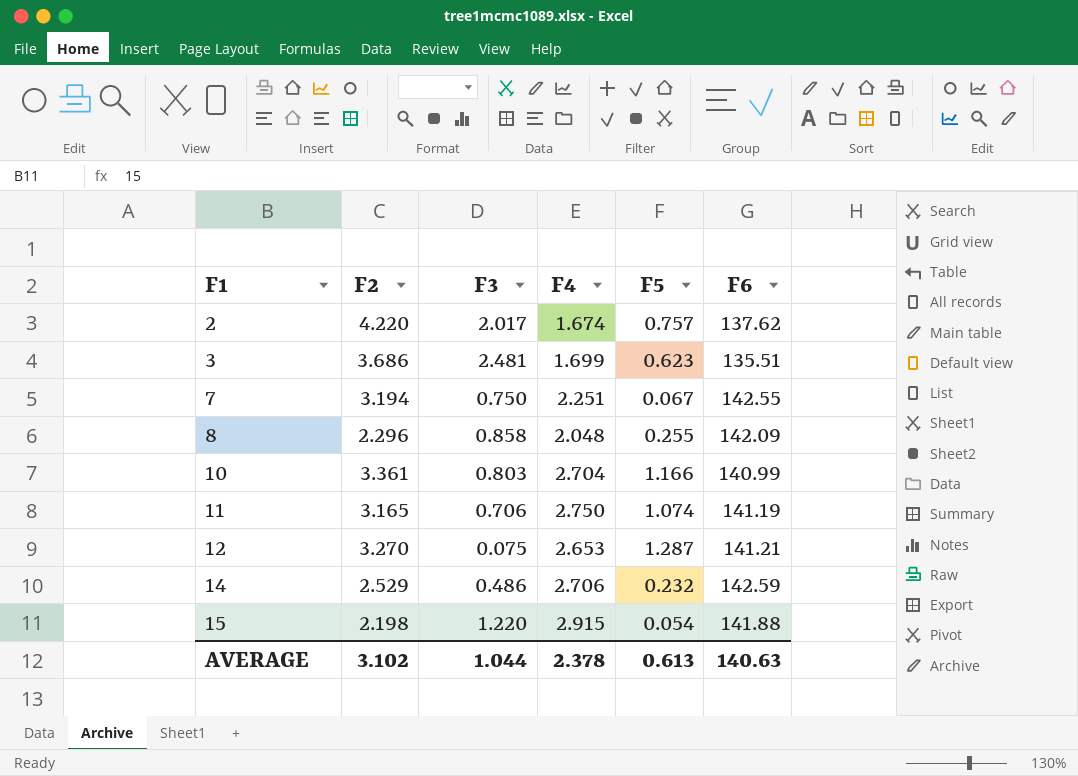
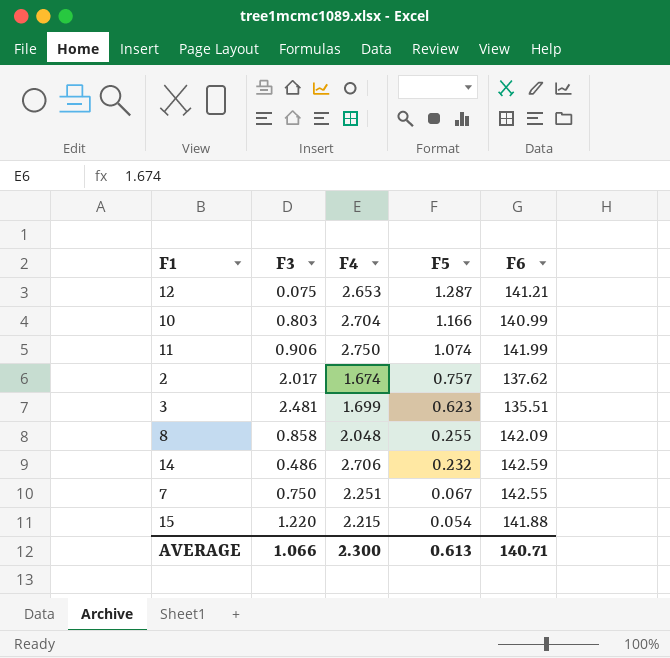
row order: F1 ascending -> F5 descending
column F2 | position: 2 -> none
11 | F3: 0.706 -> 0.906
11 | F6: 141.19 -> 141.99
15 | F4: 2.915 -> 2.215
AVERAGE | F3: 1.044 -> 1.066
AVERAGE | F4: 2.378 -> 2.300
AVERAGE | F6: 140.63 -> 140.71

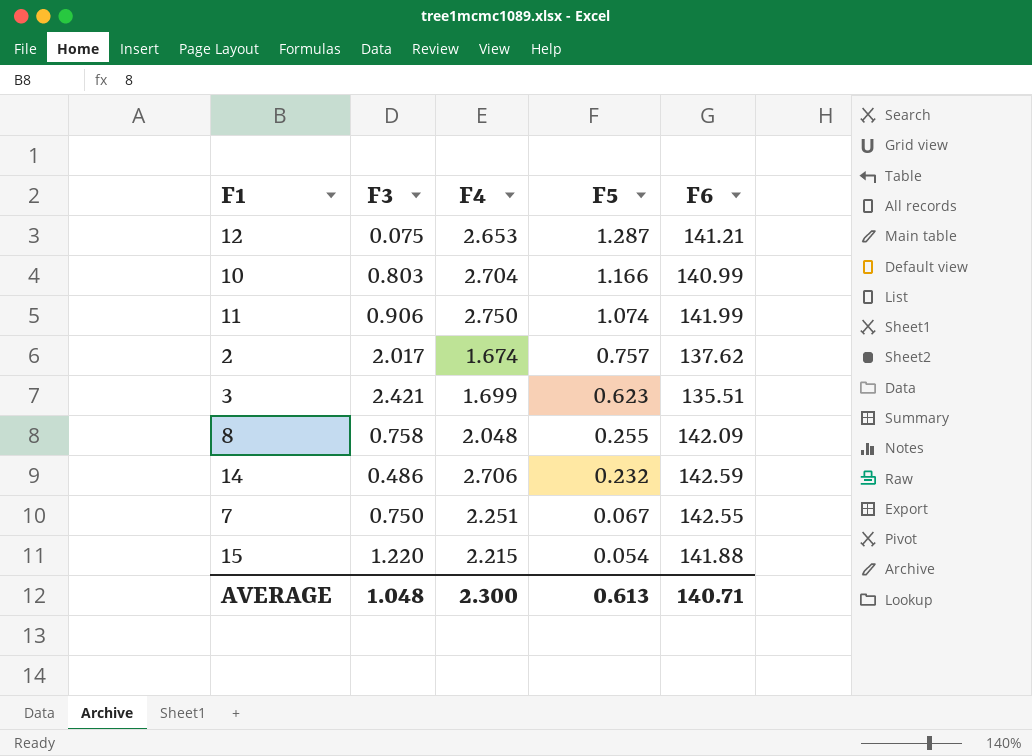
3 | F3: 2.481 -> 2.421
8 | F3: 0.858 -> 0.758
AVERAGE | F3: 1.066 -> 1.048

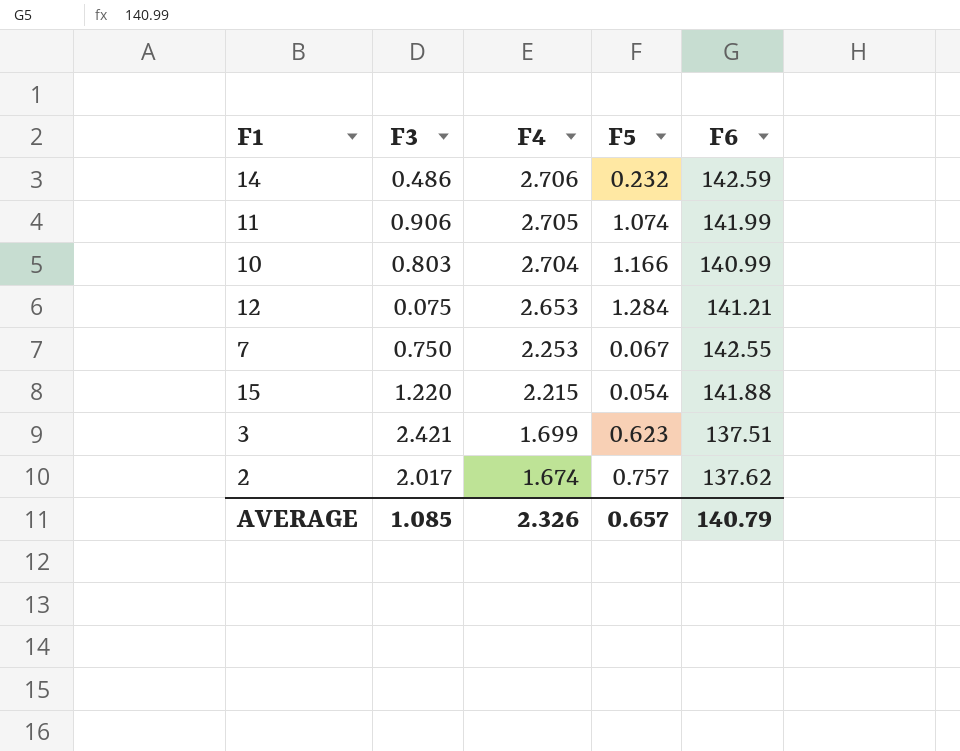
row order: F5 descending -> F4 descending
row 8: 0.758 | 2.048 | 0.255 | 142.09 -> none
11 | F4: 2.750 -> 2.705
12 | F5: 1.287 -> 1.284
7 | F4: 2.251 -> 2.253
3 | F6: 135.51 -> 137.51
AVERAGE | F3: 1.048 -> 1.085
AVERAGE | F4: 2.300 -> 2.326
AVERAGE | F5: 0.613 -> 0.657
AVERAGE | F6: 140.71 -> 140.79

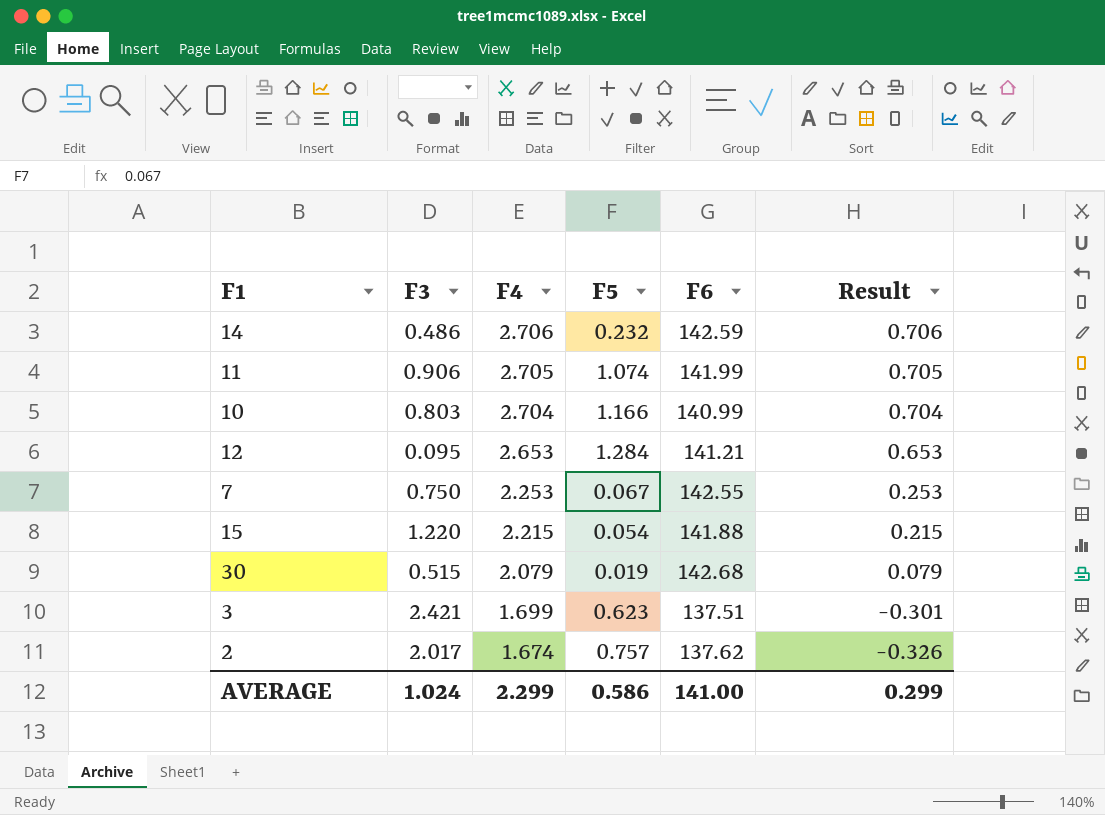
column Result | formula: none -> [F4] - 2
12 | F3: 0.075 -> 0.095
row 30: none -> 0.515 | 2.079 | 0.019 | 142.68 | 0.079
AVERAGE | F3: 1.085 -> 1.024
AVERAGE | F4: 2.326 -> 2.299
AVERAGE | F5: 0.657 -> 0.586
AVERAGE | F6: 140.79 -> 141.00

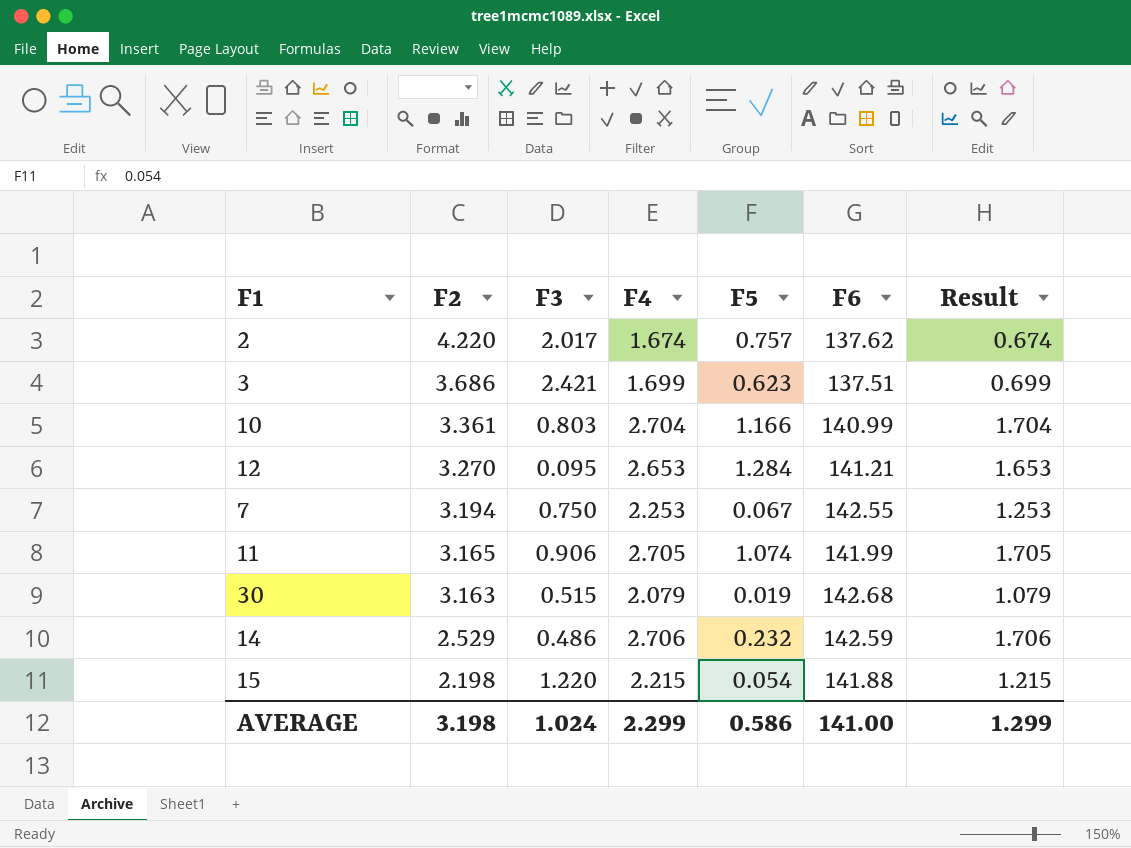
row order: F4 descending -> F2 descending
column F2 | position: none -> 2
column Result | formula: [F4] - 2 -> [F4] - 1
AVERAGE | Result: 0.299 -> 1.299

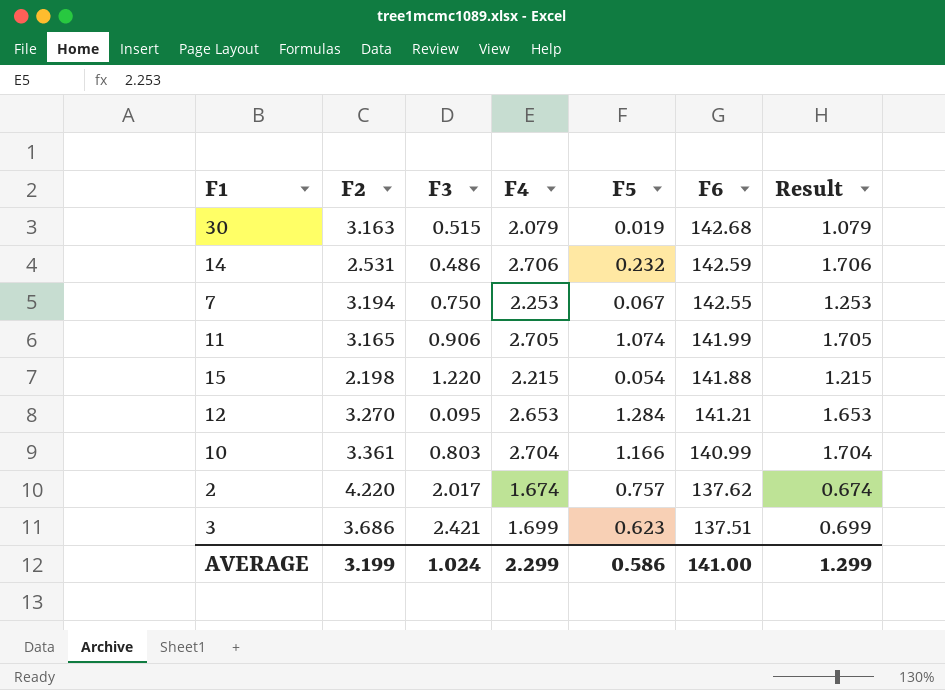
row order: F2 descending -> F6 descending
14 | F2: 2.529 -> 2.531
AVERAGE | F2: 3.198 -> 3.199

